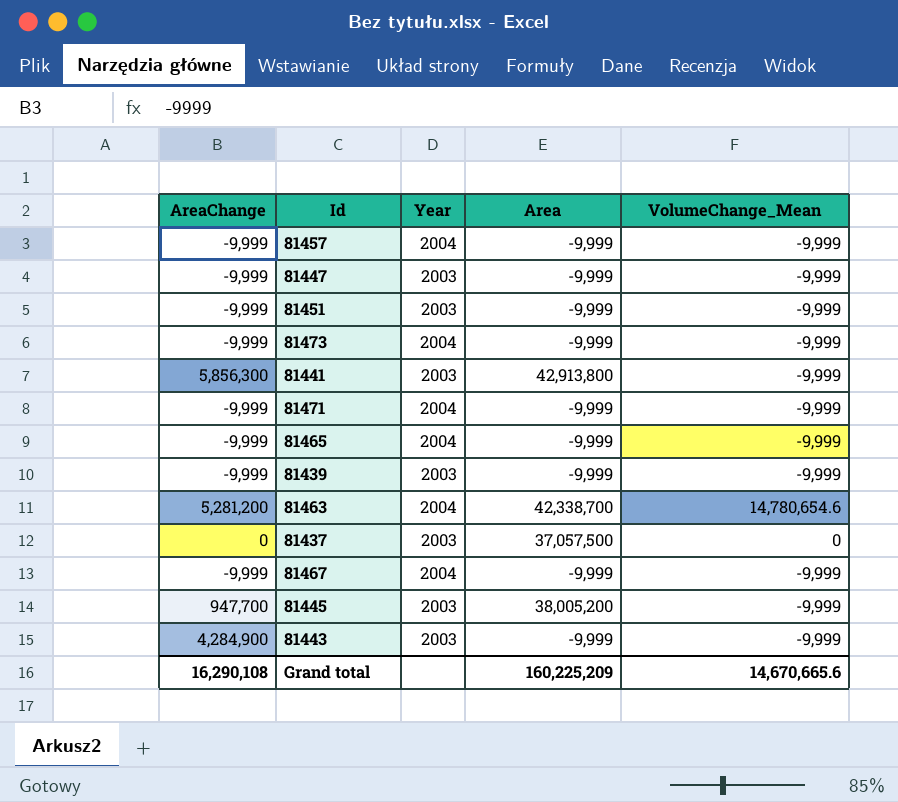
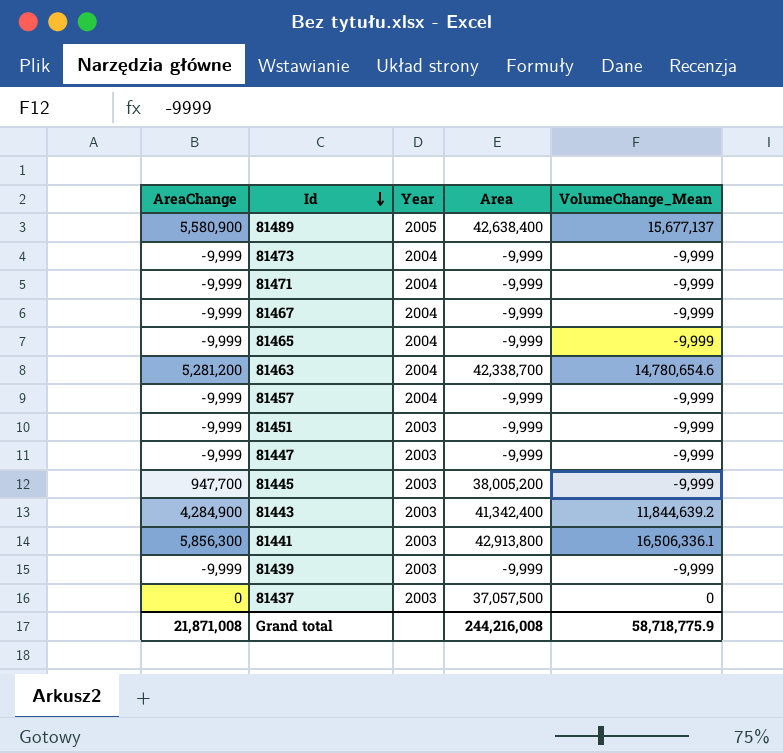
row order: none -> Id descending
row 81489: none -> 5,580,900 | 2005 | 42,638,400 | 15,677,137
81443 | Area: -9,999 -> 41,342,400
81443 | VolumeChange_Mean: -9,999 -> 11,844,639.2
81441 | VolumeChange_Mean: -9,999 -> 16,506,336.1
Grand total | AreaChange: 16,290,108 -> 21,871,008
Grand total | Area: 160,225,209 -> 244,216,008
Grand total | VolumeChange_Mean: 14,670,665.6 -> 58,718,775.9

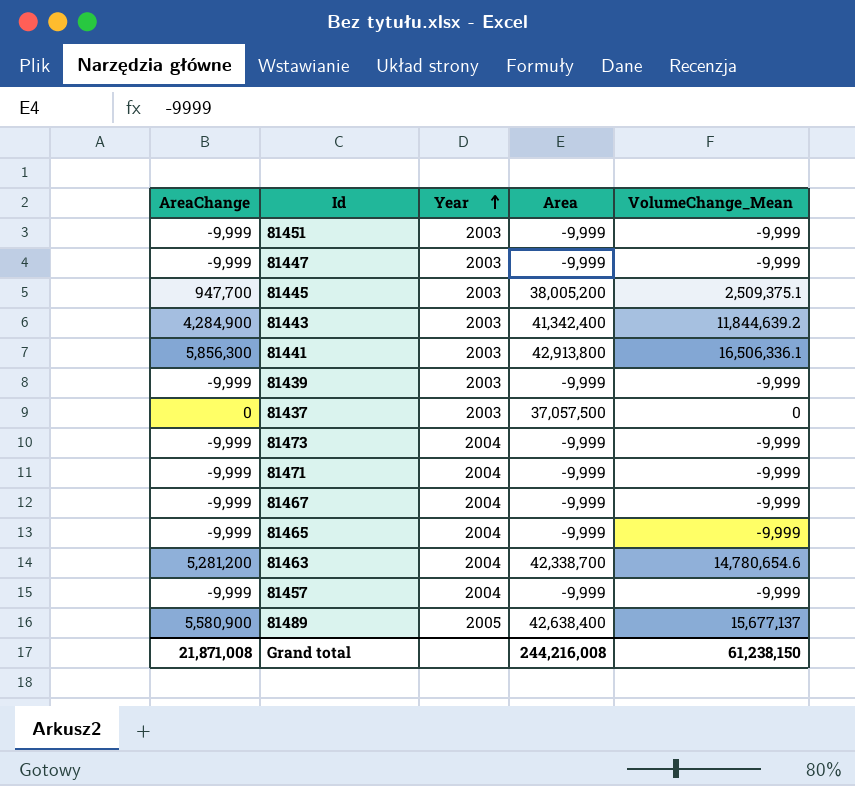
row order: Id descending -> Year ascending
81445 | VolumeChange_Mean: -9,999 -> 2,509,375.1
Grand total | VolumeChange_Mean: 58,718,775.9 -> 61,238,150

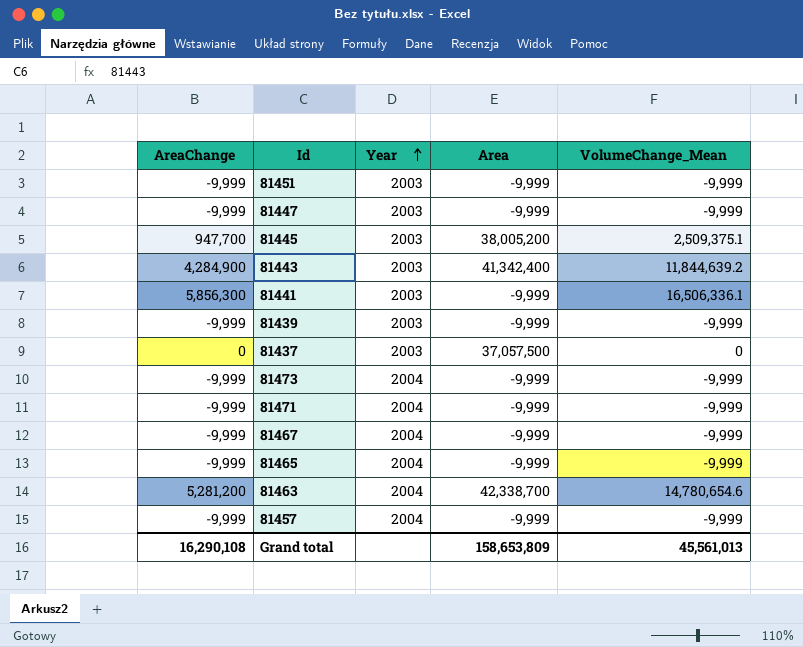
row 81489: 5,580,900 | 2005 | 42,638,400 | 15,677,137 -> none
81441 | Area: 42,913,800 -> -9,999
Grand total | AreaChange: 21,871,008 -> 16,290,108
Grand total | Area: 244,216,008 -> 158,653,809
Grand total | VolumeChange_Mean: 61,238,150 -> 45,561,013

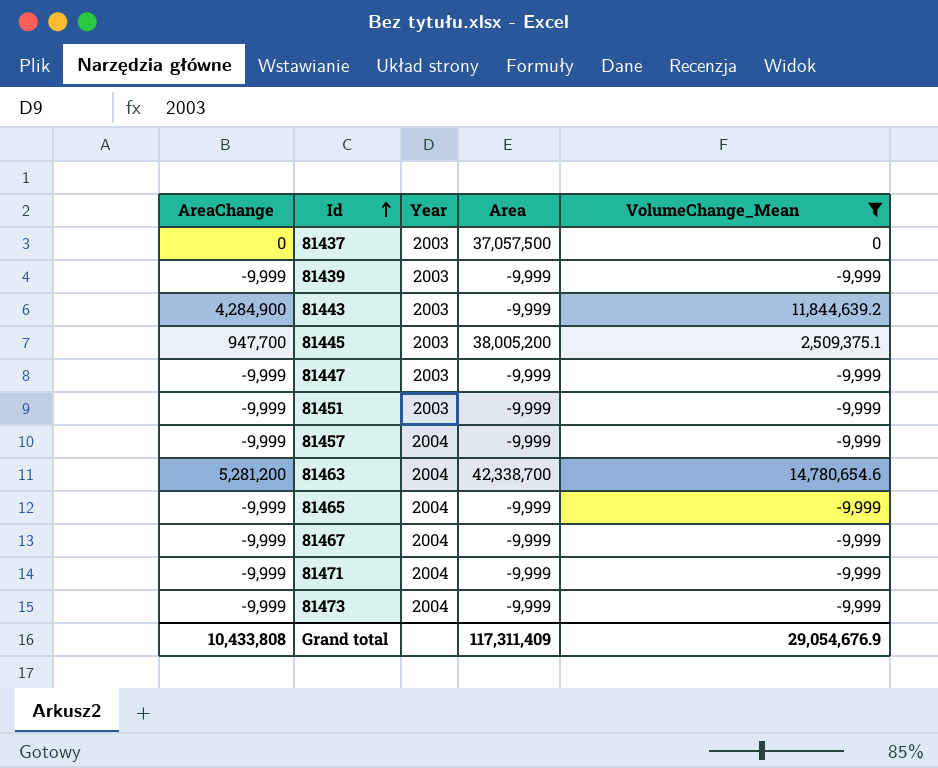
filter: none -> VolumeChange_Mean != 16,506,336.1
row order: Year ascending -> Id ascending
81443 | Area: 41,342,400 -> -9,999
Grand total | AreaChange: 16,290,108 -> 10,433,808
Grand total | Area: 158,653,809 -> 117,311,409
Grand total | VolumeChange_Mean: 45,561,013 -> 29,054,676.9

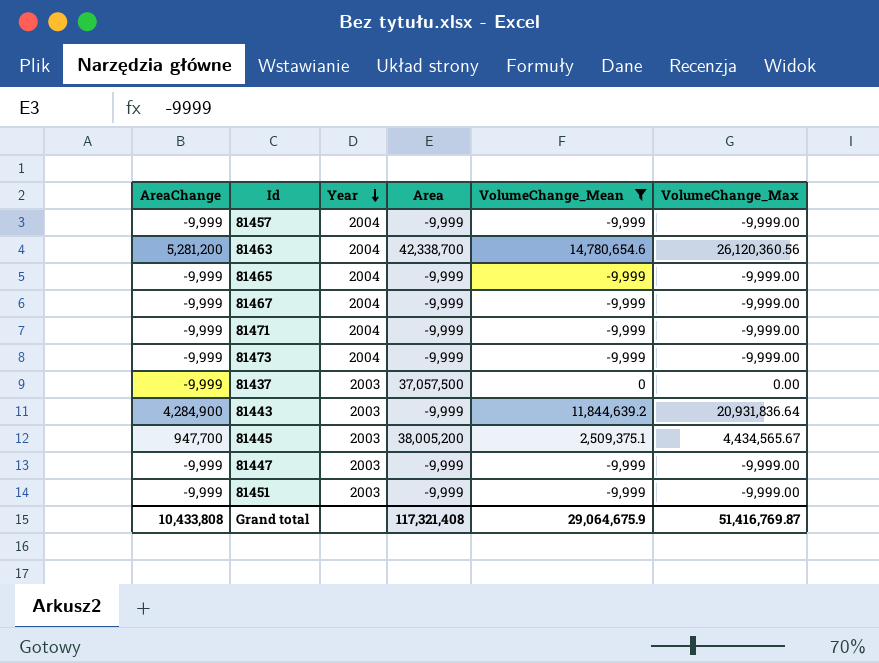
row order: Id ascending -> Year descending
column VolumeChange_Max | position: none -> 6
row 81439: -9,999 | 2003 | -9,999 | -9,999 -> none
81437 | AreaChange: 0 -> -9,999
Grand total | Area: 117,311,409 -> 117,321,408
Grand total | VolumeChange_Mean: 29,054,676.9 -> 29,064,675.9

